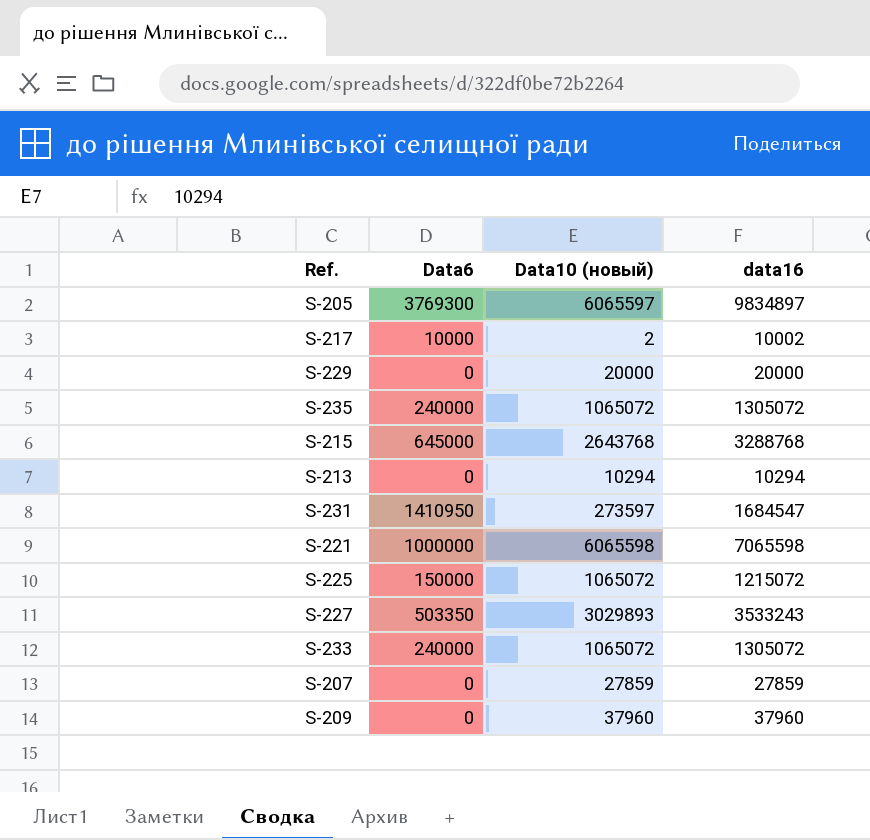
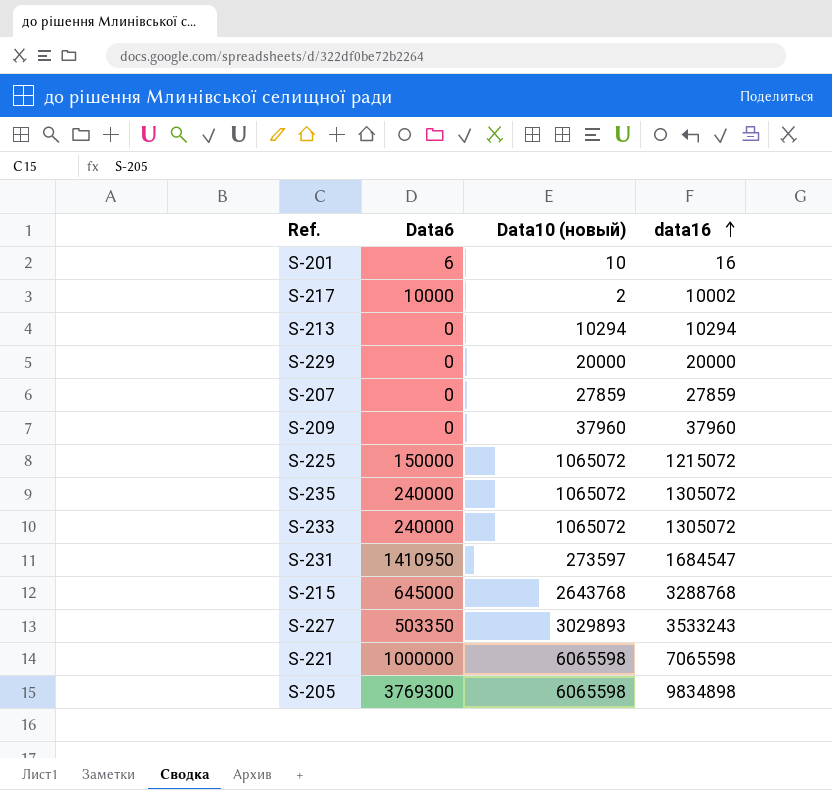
row order: none -> data16 ascending
row S-201: none -> 6 | 10 | 16
S-205 | Data10 (новый): 6065597 -> 6065598
S-205 | data16: 9834897 -> 9834898

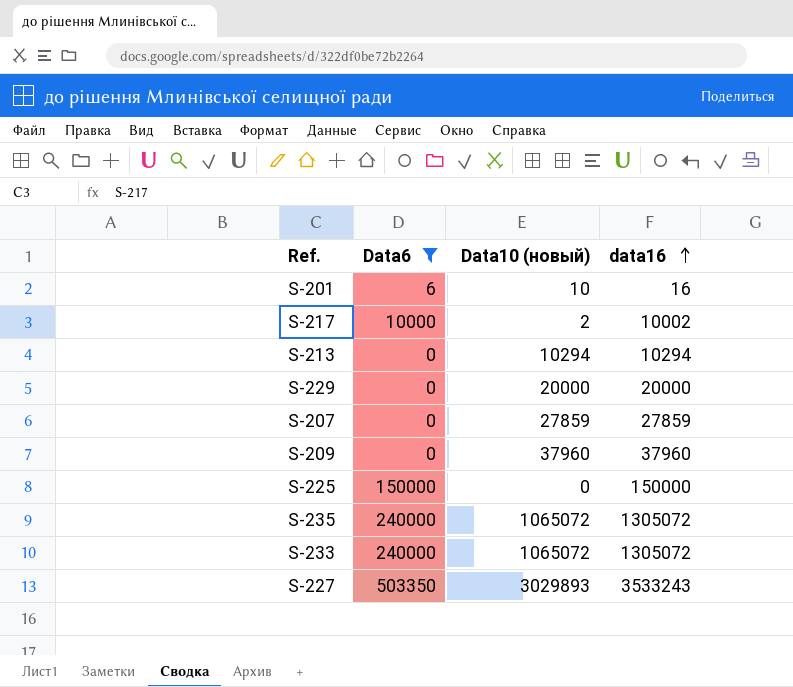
filter: none -> Data6 <= 503350
S-225 | Data10 (новый): 1065072 -> 0
S-225 | data16: 1215072 -> 150000

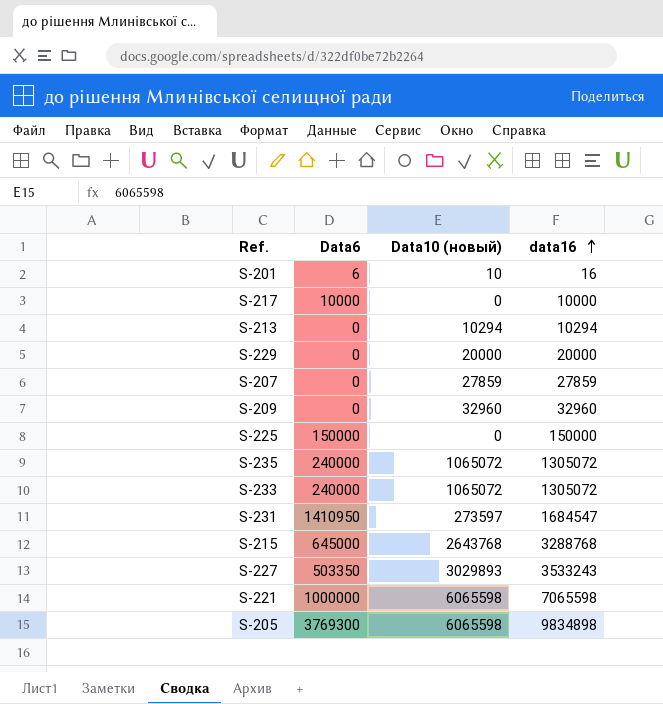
filter: Data6 <= 503350 -> none
S-217 | Data10 (новый): 2 -> 0
S-217 | data16: 10002 -> 10000
S-209 | Data10 (новый): 37960 -> 32960
S-209 | data16: 37960 -> 32960

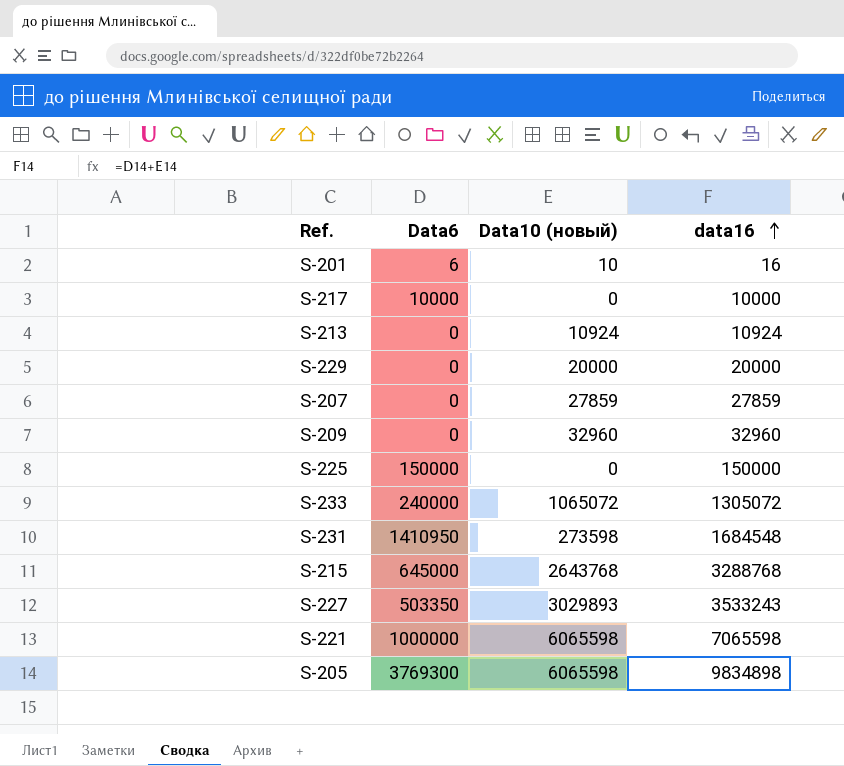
row S-235: 240000 | 1065072 | 1305072 -> none
S-213 | Data10 (новый): 10294 -> 10924
S-213 | data16: 10294 -> 10924
S-231 | Data10 (новый): 273597 -> 273598
S-231 | data16: 1684547 -> 1684548

